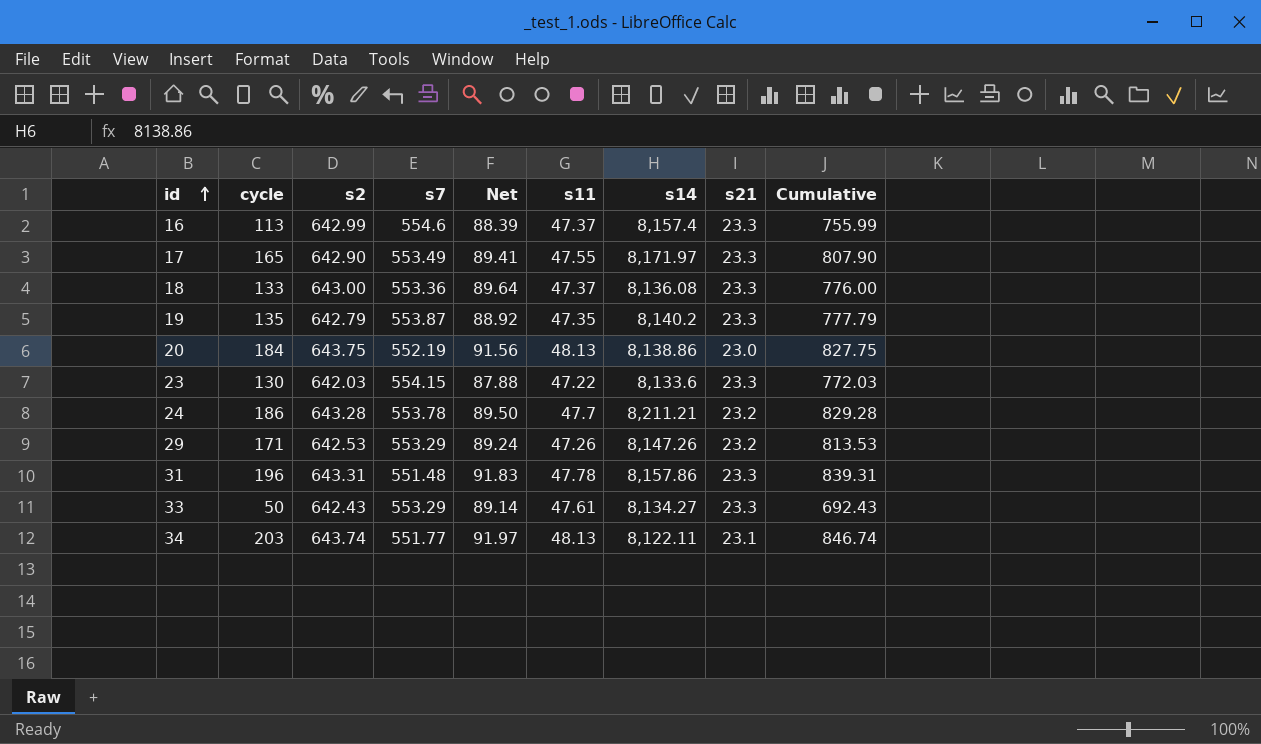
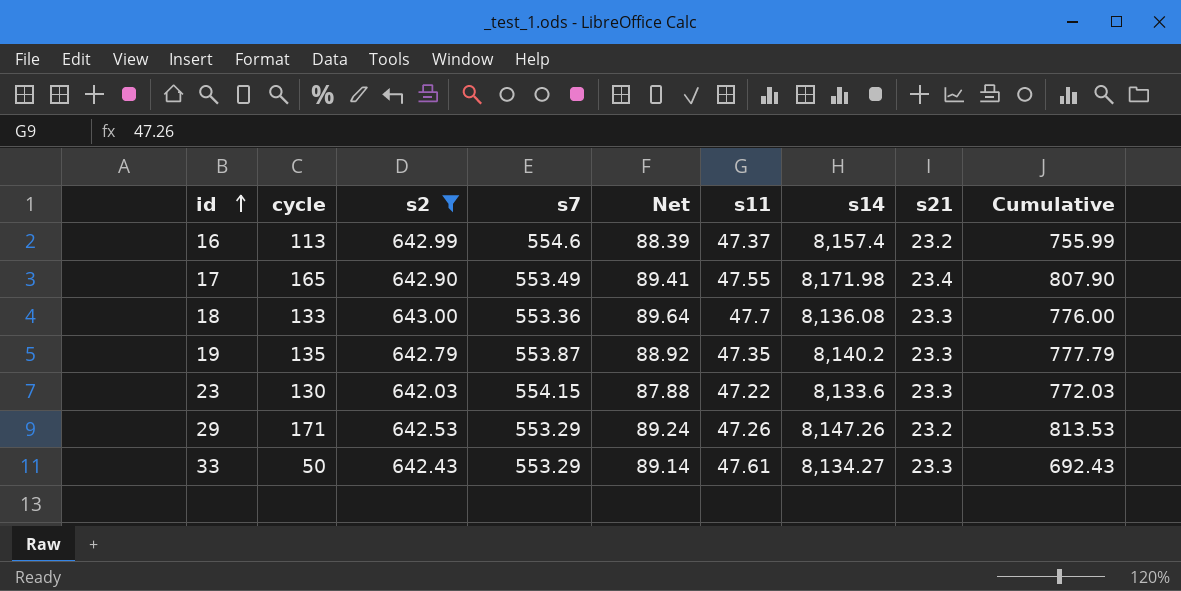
filter: none -> s2 <= 643.00
16 | s21: 23.3 -> 23.2
17 | s14: 8,171.97 -> 8,171.98
17 | s21: 23.3 -> 23.4
18 | s11: 47.37 -> 47.7

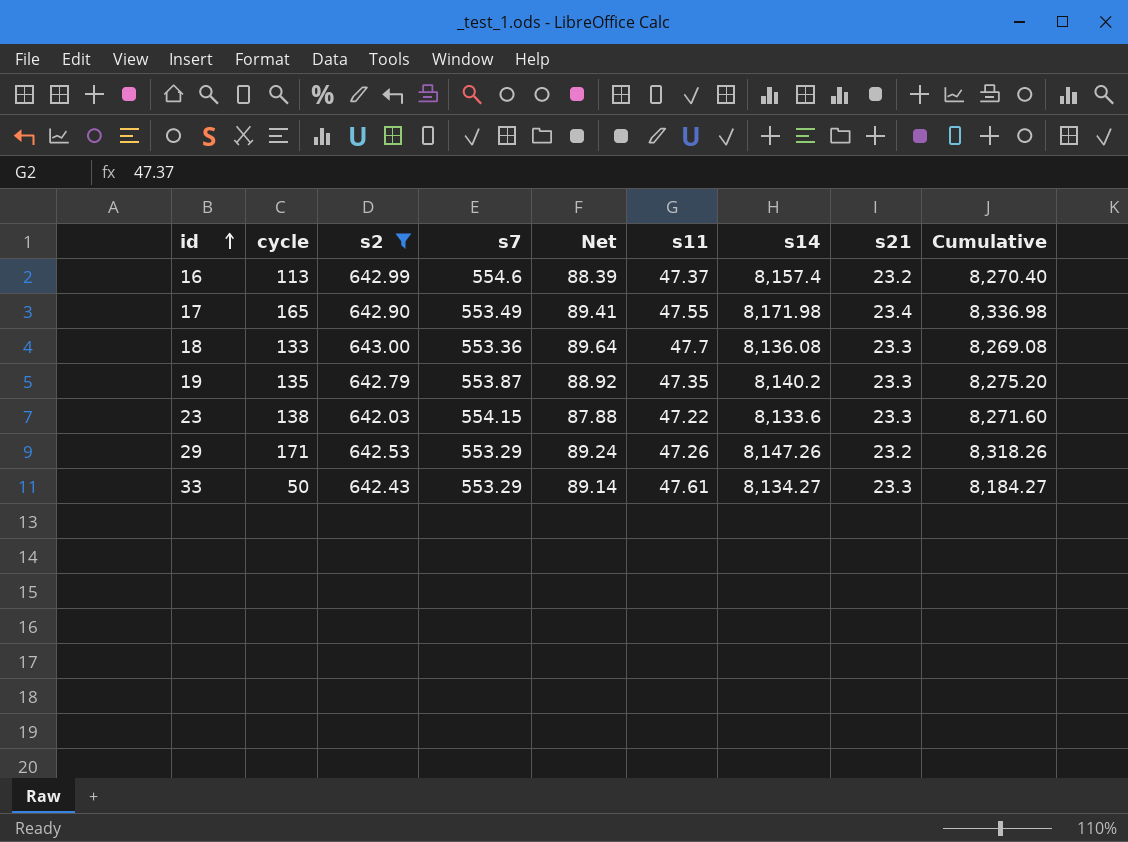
column Cumulative | formula: [cycle] + [s2] -> [cycle] + [s14]
23 | cycle: 130 -> 138

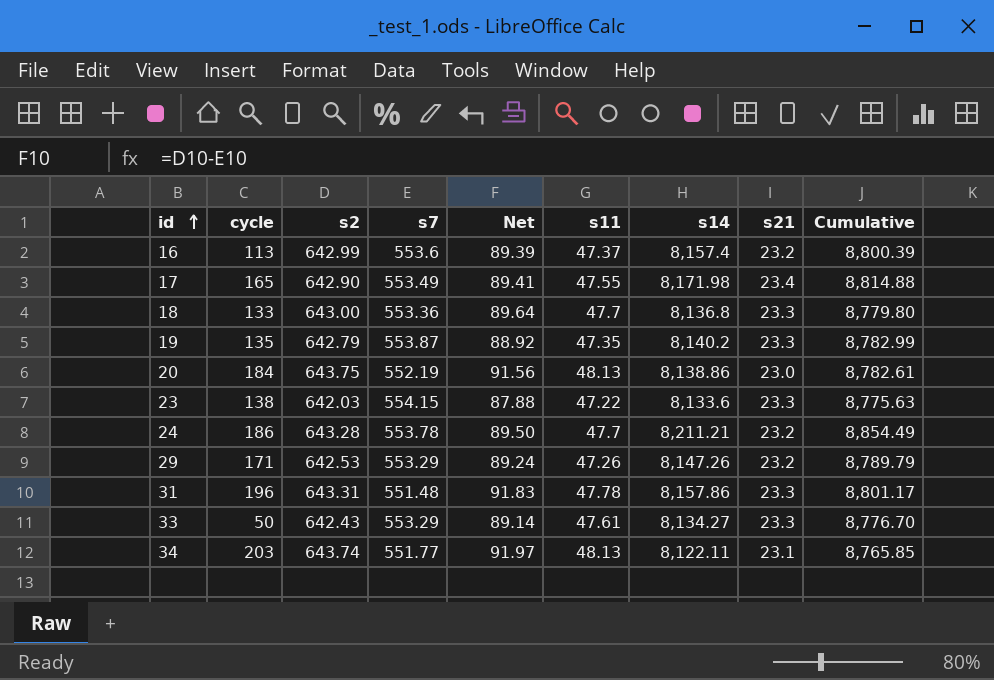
filter: s2 <= 643.00 -> none
column Cumulative | formula: [cycle] + [s14] -> [s2] + [s14]
16 | s7: 554.6 -> 553.6
16 | Net: 88.39 -> 89.39
18 | s14: 8,136.08 -> 8,136.8

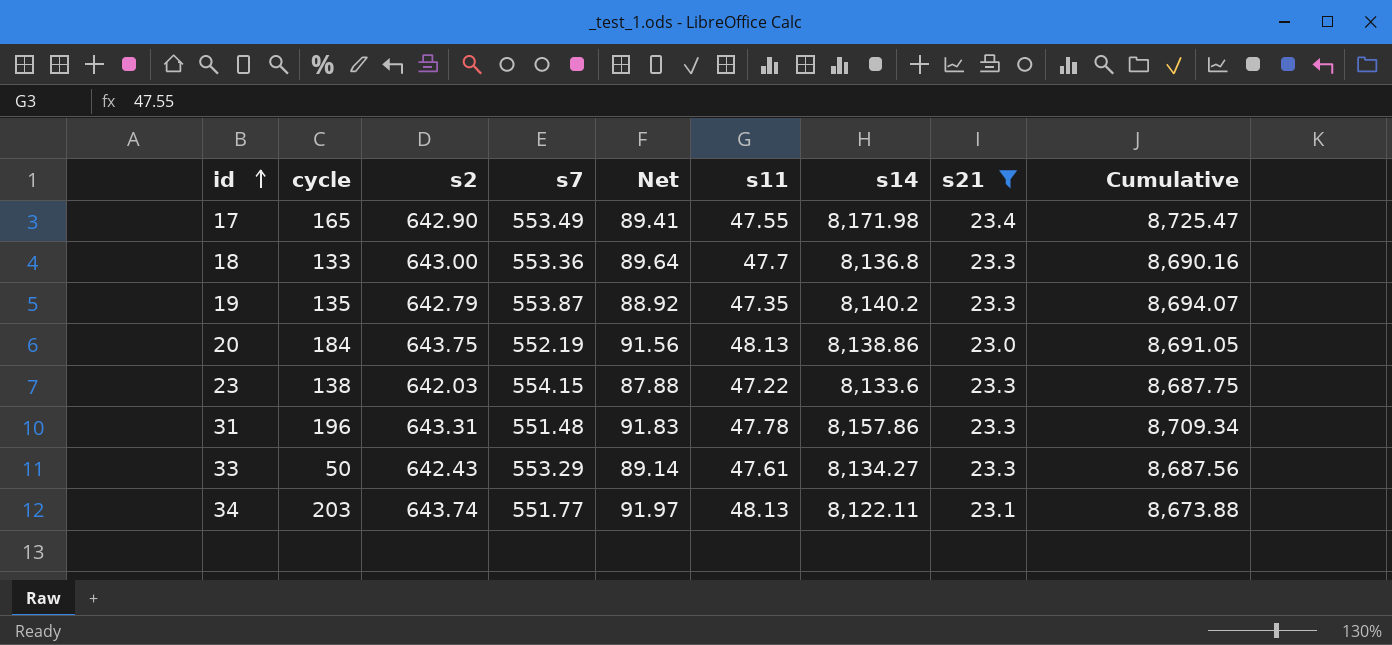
filter: none -> s21 != 23.2
column Cumulative | formula: [s2] + [s14] -> [s7] + [s14]

